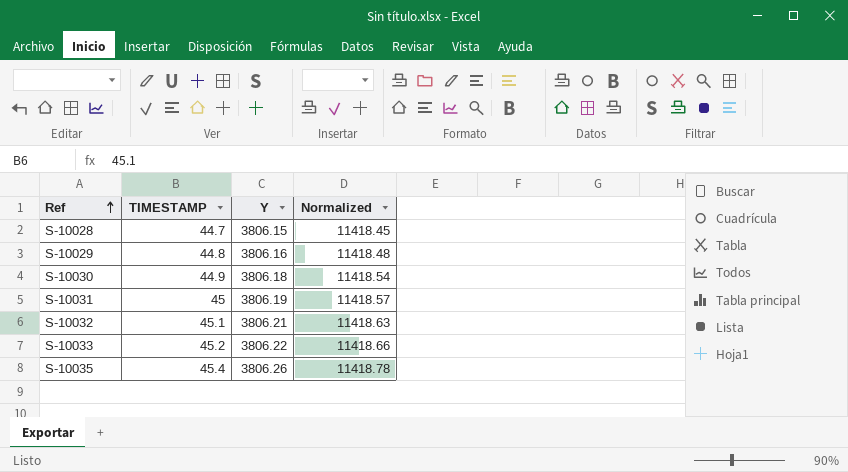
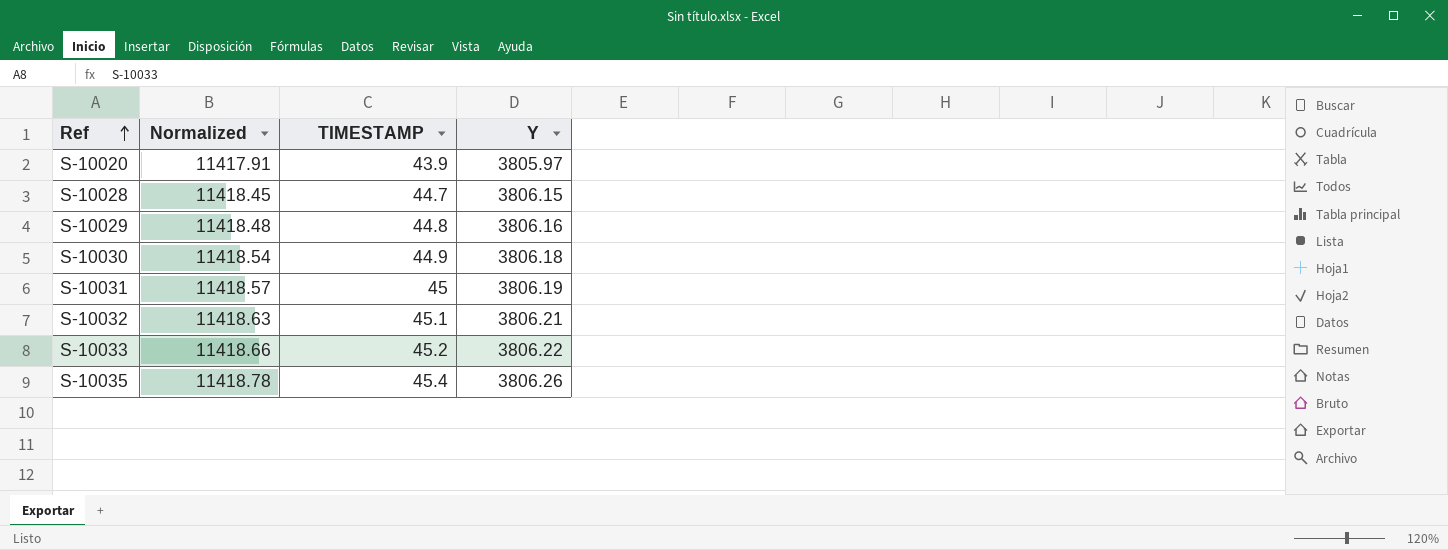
column Normalized | position: 4 -> 2
row S-10020: none -> 11417.91 | 43.9 | 3805.97

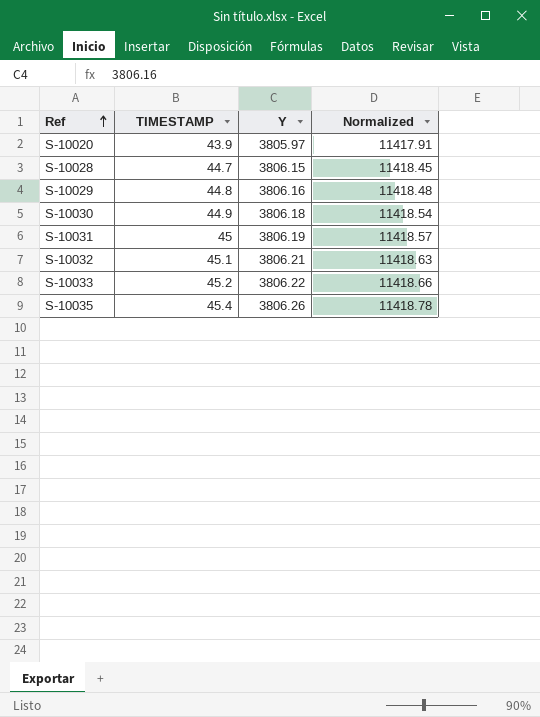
column Normalized | position: 2 -> 4

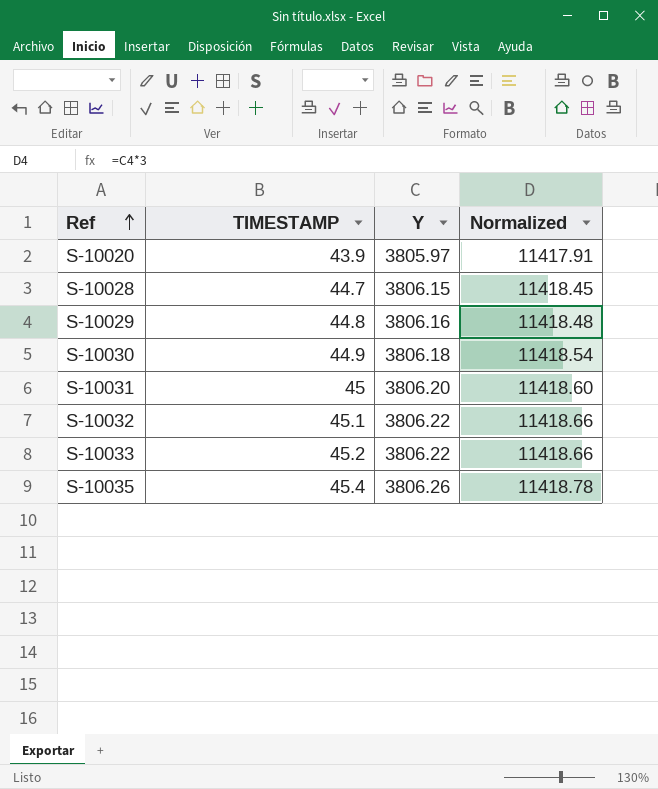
S-10031 | Y: 3806.19 -> 3806.20
S-10031 | Normalized: 11418.57 -> 11418.60
S-10032 | Y: 3806.21 -> 3806.22
S-10032 | Normalized: 11418.63 -> 11418.66

